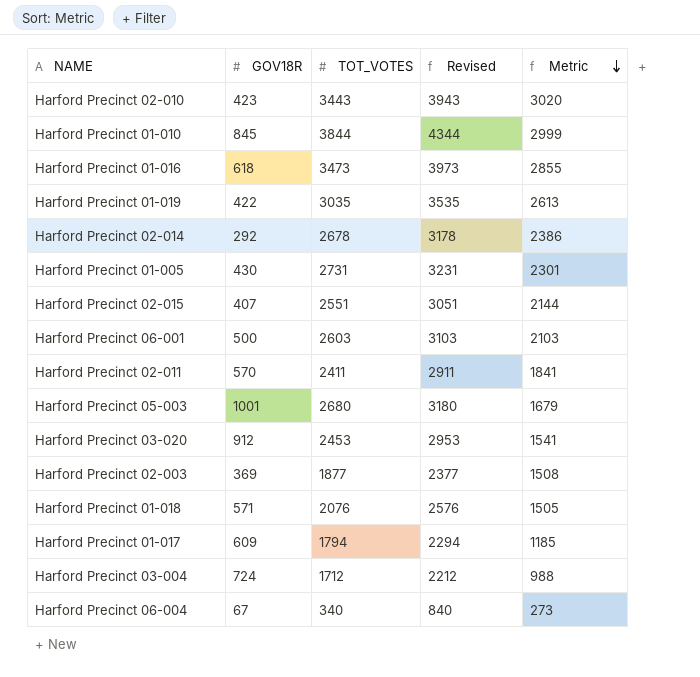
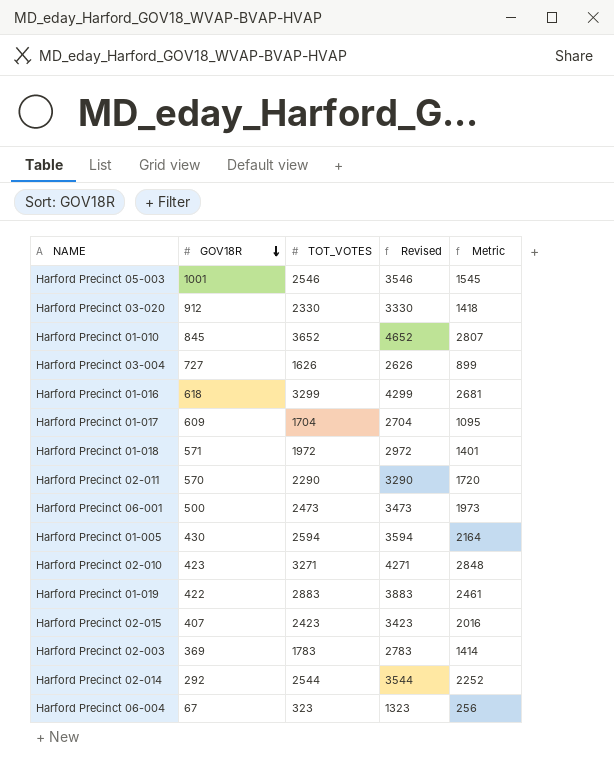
row order: Metric descending -> GOV18R descending
column Revised | formula: [TOT_VOTES] + 500 -> [TOT_VOTES] + 1000
Harford Precinct 05-003 | TOT_VOTES: 2680 -> 2546
Harford Precinct 05-003 | Metric: 1679 -> 1545
Harford Precinct 03-020 | TOT_VOTES: 2453 -> 2330
Harford Precinct 03-020 | Metric: 1541 -> 1418
Harford Precinct 01-010 | TOT_VOTES: 3844 -> 3652
Harford Precinct 01-010 | Metric: 2999 -> 2807
Harford Precinct 03-004 | GOV18R: 724 -> 727
Harford Precinct 03-004 | TOT_VOTES: 1712 -> 1626
Harford Precinct 03-004 | Metric: 988 -> 899
Harford Precinct 01-016 | TOT_VOTES: 3473 -> 3299
Harford Precinct 01-016 | Metric: 2855 -> 2681
Harford Precinct 01-017 | TOT_VOTES: 1794 -> 1704
Harford Precinct 01-017 | Metric: 1185 -> 1095
Harford Precinct 01-018 | TOT_VOTES: 2076 -> 1972
Harford Precinct 01-018 | Metric: 1505 -> 1401
Harford Precinct 02-011 | TOT_VOTES: 2411 -> 2290
Harford Precinct 02-011 | Metric: 1841 -> 1720
Harford Precinct 06-001 | TOT_VOTES: 2603 -> 2473
Harford Precinct 06-001 | Metric: 2103 -> 1973
Harford Precinct 01-005 | TOT_VOTES: 2731 -> 2594
Harford Precinct 01-005 | Metric: 2301 -> 2164
Harford Precinct 02-010 | TOT_VOTES: 3443 -> 3271
Harford Precinct 02-010 | Metric: 3020 -> 2848
Harford Precinct 01-019 | TOT_VOTES: 3035 -> 2883
Harford Precinct 01-019 | Metric: 2613 -> 2461
Harford Precinct 02-015 | TOT_VOTES: 2551 -> 2423
Harford Precinct 02-015 | Metric: 2144 -> 2016
Harford Precinct 02-003 | TOT_VOTES: 1877 -> 1783
Harford Precinct 02-003 | Metric: 1508 -> 1414
Harford Precinct 02-014 | TOT_VOTES: 2678 -> 2544
Harford Precinct 02-014 | Metric: 2386 -> 2252
Harford Precinct 06-004 | TOT_VOTES: 340 -> 323
Harford Precinct 06-004 | Metric: 273 -> 256

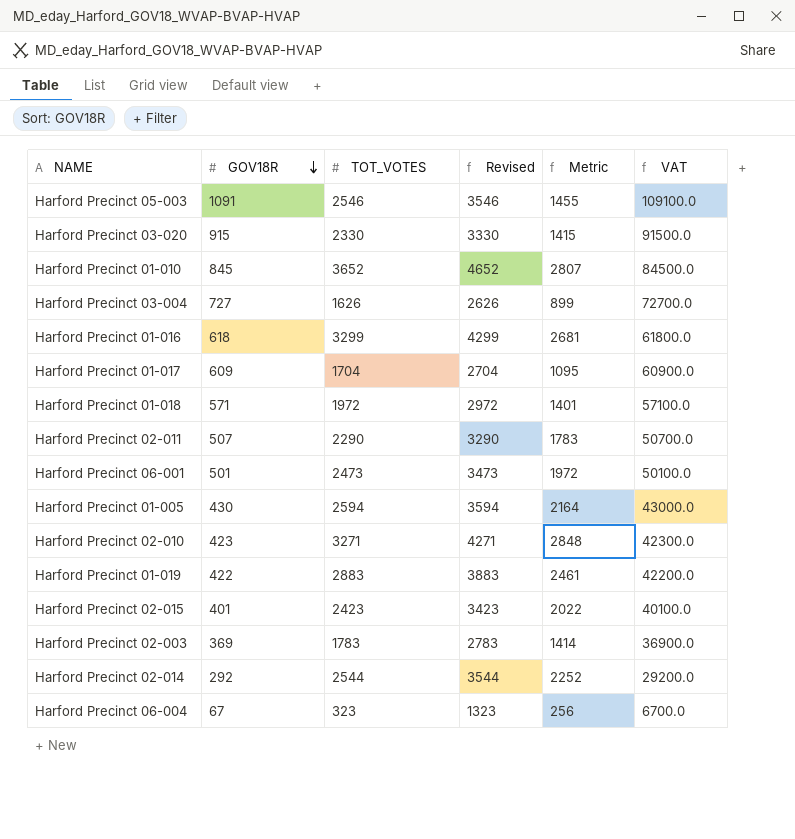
column VAT | formula: none -> [GOV18R] * 100
Harford Precinct 05-003 | GOV18R: 1001 -> 1091
Harford Precinct 05-003 | Metric: 1545 -> 1455
Harford Precinct 03-020 | GOV18R: 912 -> 915
Harford Precinct 03-020 | Metric: 1418 -> 1415
Harford Precinct 02-011 | GOV18R: 570 -> 507
Harford Precinct 02-011 | Metric: 1720 -> 1783
Harford Precinct 06-001 | GOV18R: 500 -> 501
Harford Precinct 06-001 | Metric: 1973 -> 1972
Harford Precinct 02-015 | GOV18R: 407 -> 401
Harford Precinct 02-015 | Metric: 2016 -> 2022

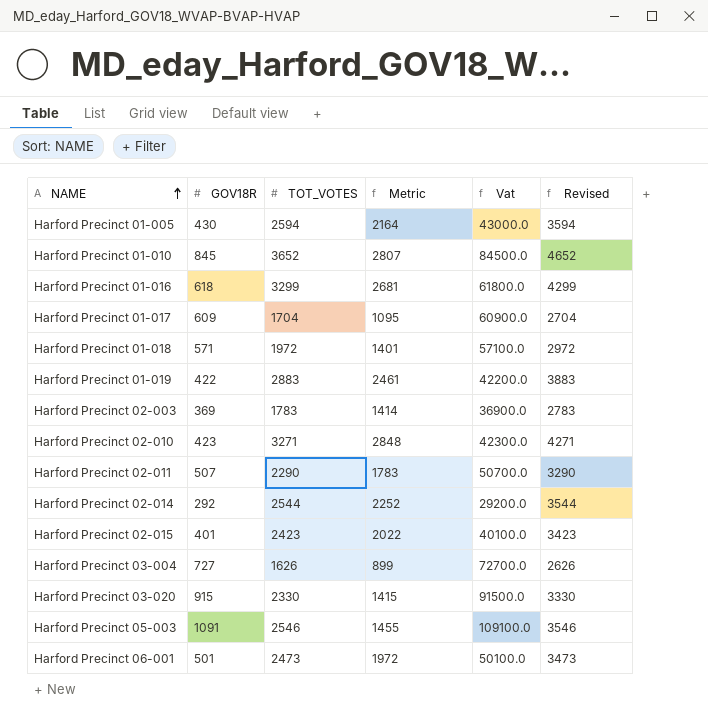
row order: GOV18R descending -> NAME ascending
column name: VAT -> Vat
column Revised | position: 4 -> 6
row Harford Precinct 06-004: 67 | 323 | 1323 | 256 | 6700.0 -> none

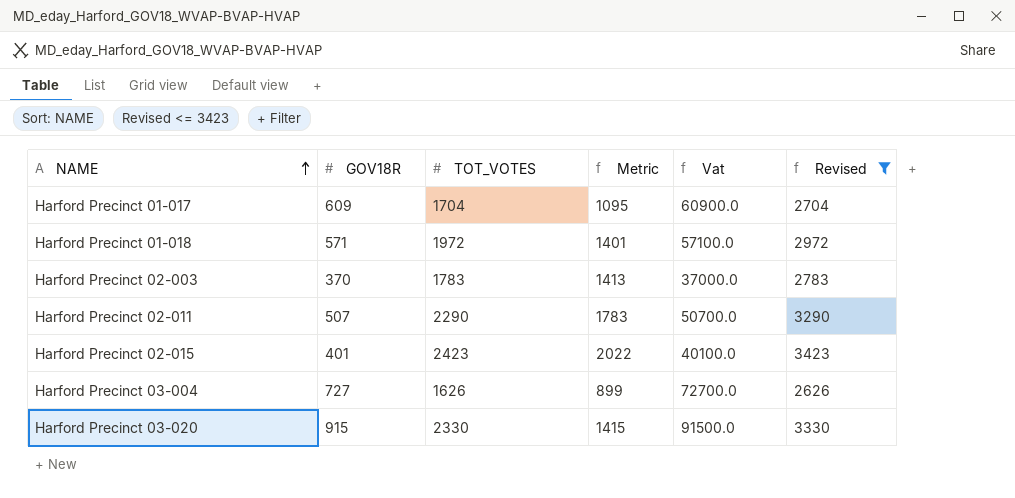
filter: none -> Revised <= 3423
Harford Precinct 02-003 | GOV18R: 369 -> 370
Harford Precinct 02-003 | Metric: 1414 -> 1413
Harford Precinct 02-003 | Vat: 36900.0 -> 37000.0

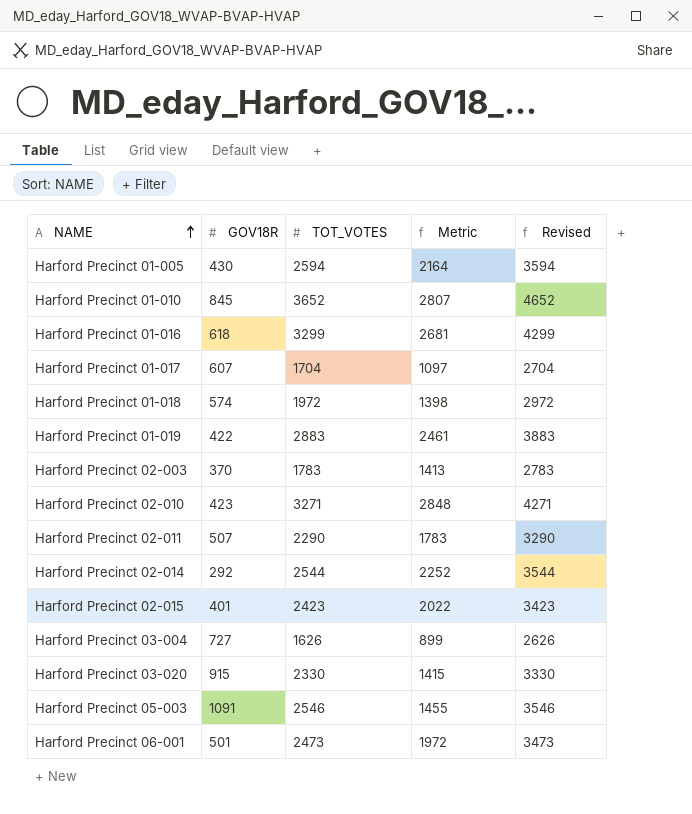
filter: Revised <= 3423 -> none
column Vat | formula: [GOV18R] * 100 -> none
Harford Precinct 01-017 | GOV18R: 609 -> 607
Harford Precinct 01-017 | Metric: 1095 -> 1097
Harford Precinct 01-018 | GOV18R: 571 -> 574
Harford Precinct 01-018 | Metric: 1401 -> 1398

